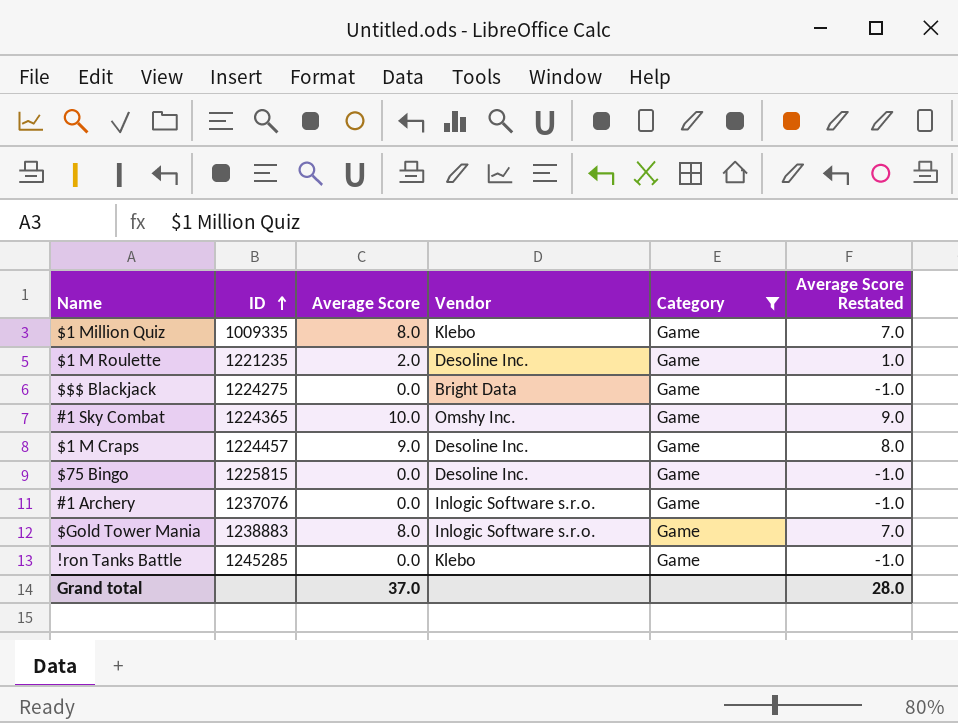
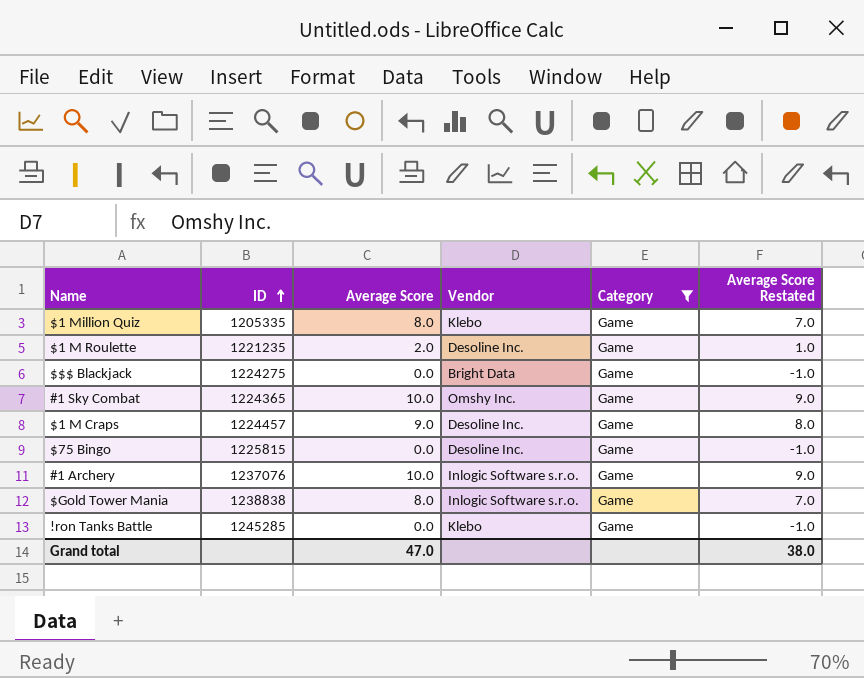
$1 Million Quiz | ID: 1009335 -> 1205335
#1 Archery | Average Score: 0.0 -> 10.0
#1 Archery | Average Score Restated: -1.0 -> 9.0
$Gold Tower Mania | ID: 1238883 -> 1238838
Grand total | Average Score: 37.0 -> 47.0
Grand total | Average Score Restated: 28.0 -> 38.0

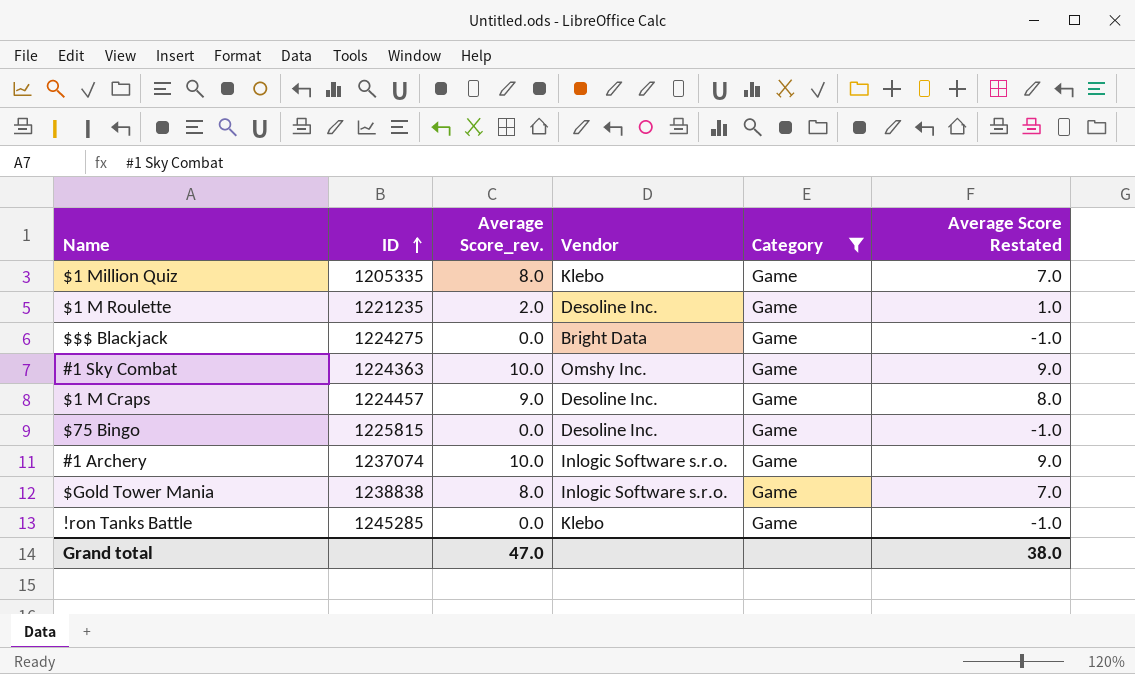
column name: Average Score -> Average Score_rev.
#1 Sky Combat | ID: 1224365 -> 1224363
#1 Archery | ID: 1237076 -> 1237074

